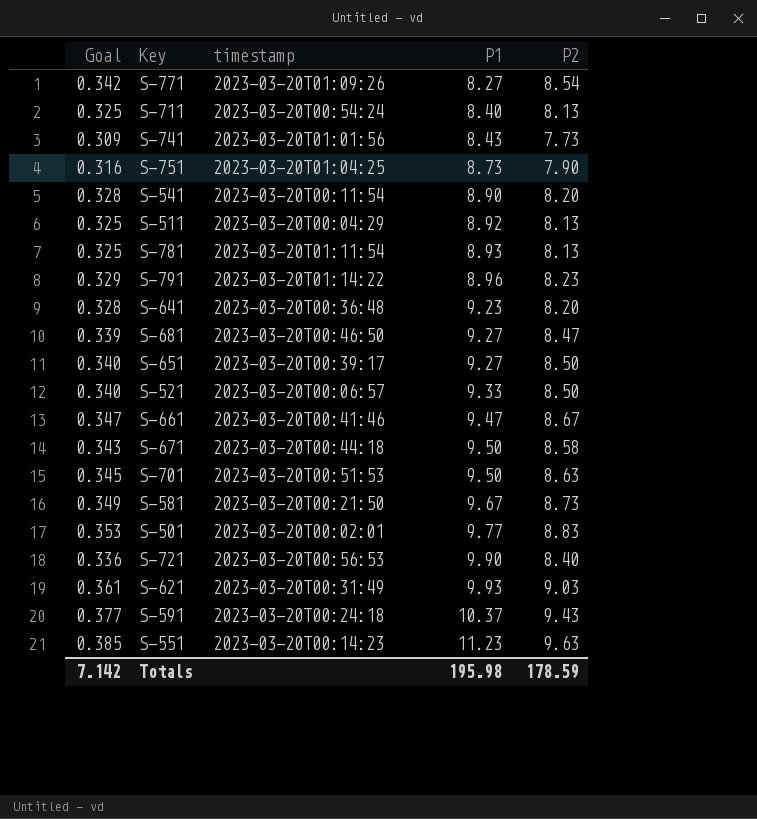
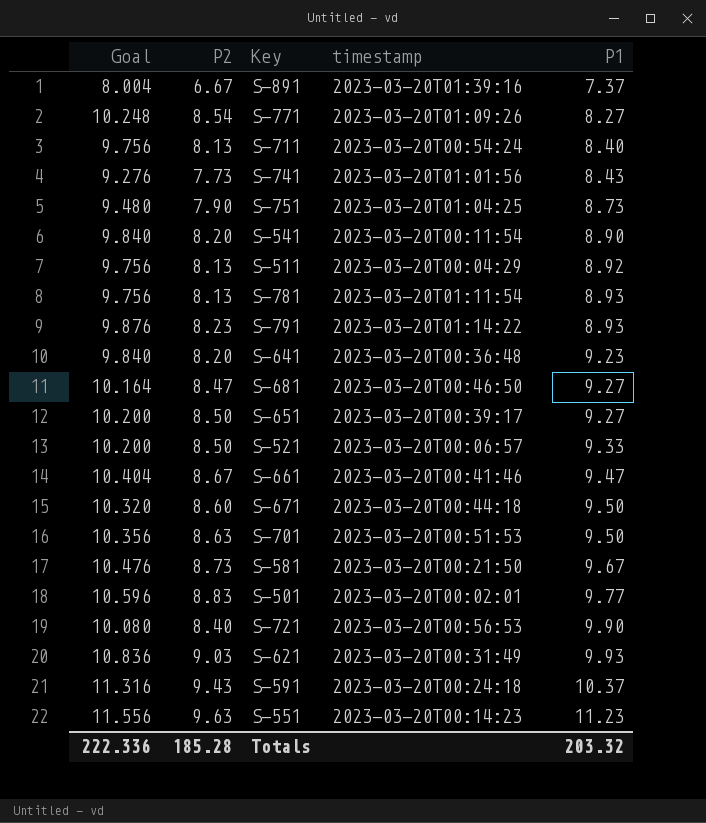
column Goal | formula: [P2] * 0.04 -> [P2] * 1.2
column P2 | position: 5 -> 2
row S-891: none -> 8.004 | 6.67 | 2023-03-20T01:39:16 | 7.37
S-791 | P1: 8.96 -> 8.93
S-671 | P2: 8.58 -> 8.60
Totals | Goal: 7.142 -> 222.336
Totals | P2: 178.59 -> 185.28
Totals | P1: 195.98 -> 203.32

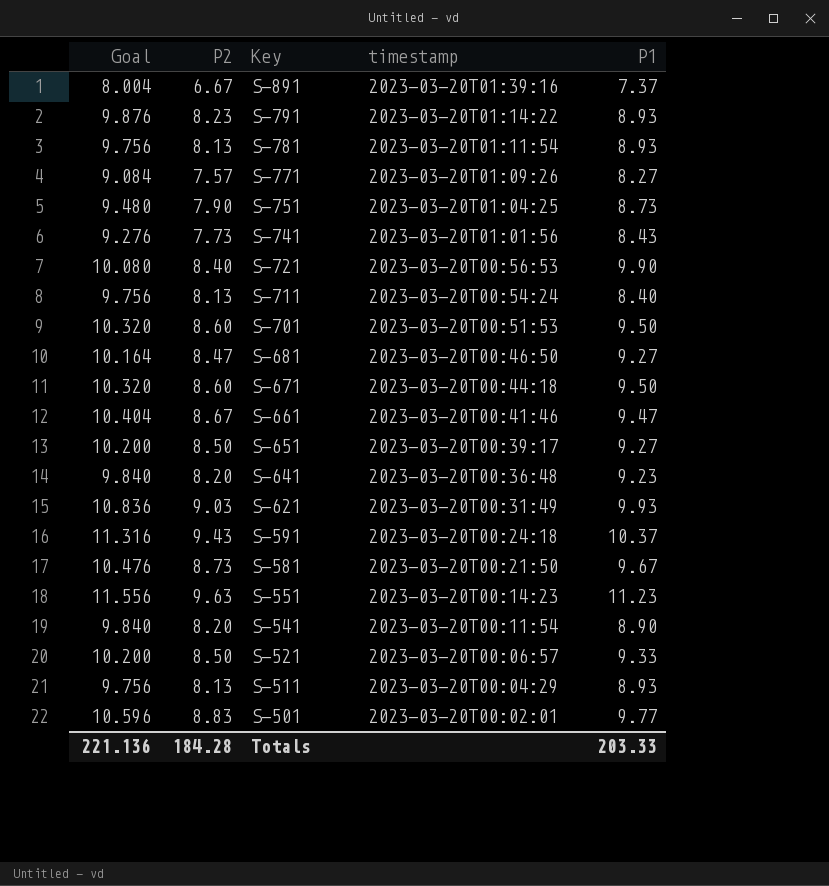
row order: P1 ascending -> Key descending
S-771 | Goal: 10.248 -> 9.084
S-771 | P2: 8.54 -> 7.57
S-701 | Goal: 10.356 -> 10.320
S-701 | P2: 8.63 -> 8.60
S-511 | P1: 8.92 -> 8.93
Totals | Goal: 222.336 -> 221.136
Totals | P2: 185.28 -> 184.28
Totals | P1: 203.32 -> 203.33

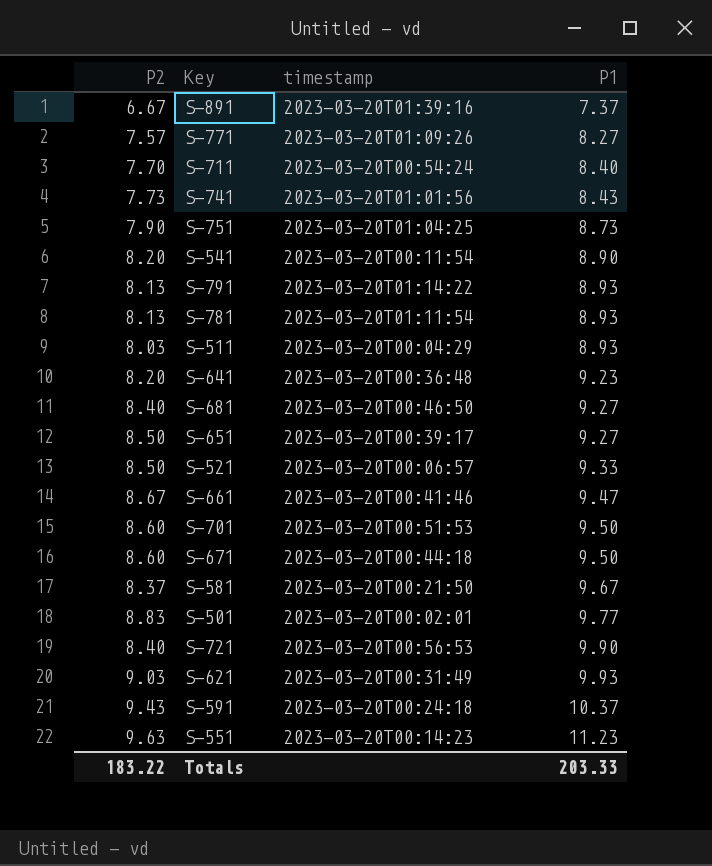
row order: Key descending -> P1 ascending
column Goal | formula: [P2] * 1.2 -> none
S-711 | P2: 8.13 -> 7.70
S-791 | P2: 8.23 -> 8.13
S-511 | P2: 8.13 -> 8.03
S-681 | P2: 8.47 -> 8.40
S-581 | P2: 8.73 -> 8.37
Totals | P2: 184.28 -> 183.22

